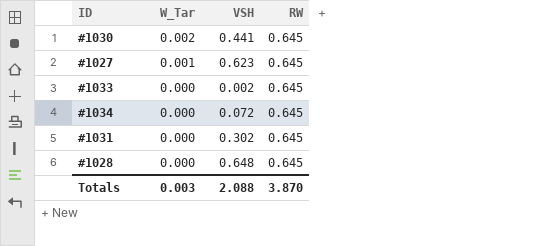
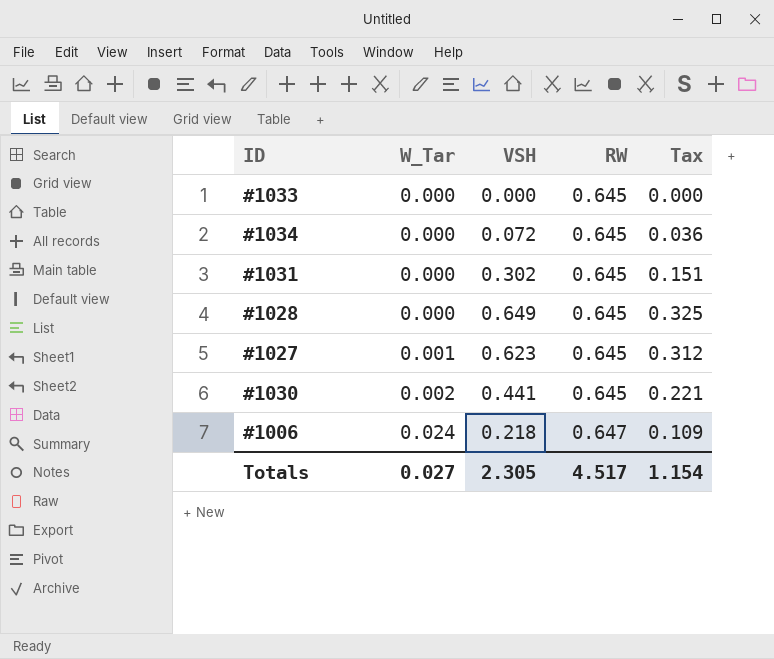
row order: W_Tar descending -> W_Tar ascending
column Tax | formula: none -> [VSH] * 0.5
#1033 | VSH: 0.002 -> 0.000
#1028 | VSH: 0.648 -> 0.649
row #1006: none -> 0.024 | 0.218 | 0.647 | 0.109
Totals | W_Tar: 0.003 -> 0.027
Totals | VSH: 2.088 -> 2.305
Totals | RW: 3.870 -> 4.517

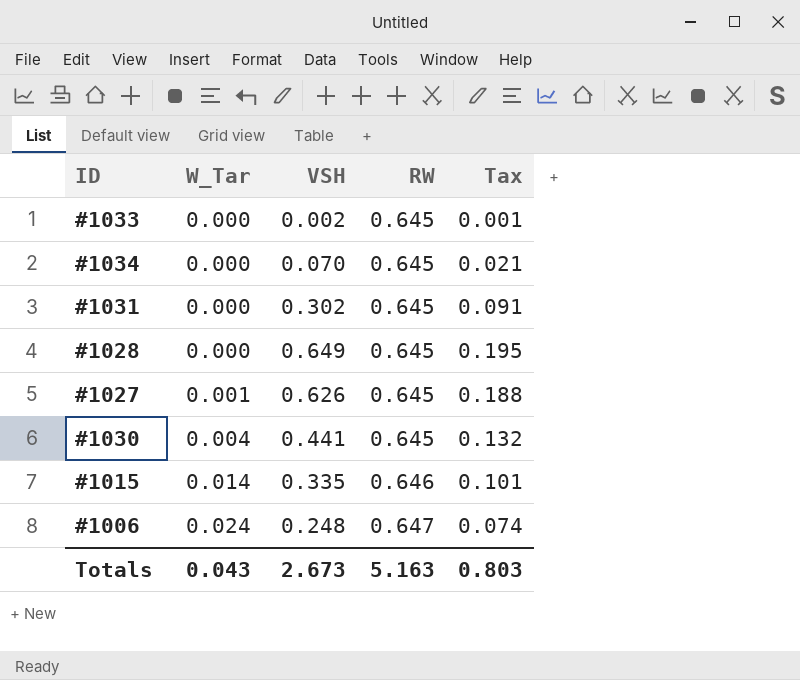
column Tax | formula: [VSH] * 0.5 -> [VSH] * 0.3
#1033 | VSH: 0.000 -> 0.002
#1034 | VSH: 0.072 -> 0.070
#1027 | VSH: 0.623 -> 0.626
#1030 | W_Tar: 0.002 -> 0.004
row #1015: none -> 0.014 | 0.335 | 0.646 | 0.101
#1006 | VSH: 0.218 -> 0.248
Totals | W_Tar: 0.027 -> 0.043
Totals | VSH: 2.305 -> 2.673
Totals | RW: 4.517 -> 5.163
Totals | Tax: 1.154 -> 0.803

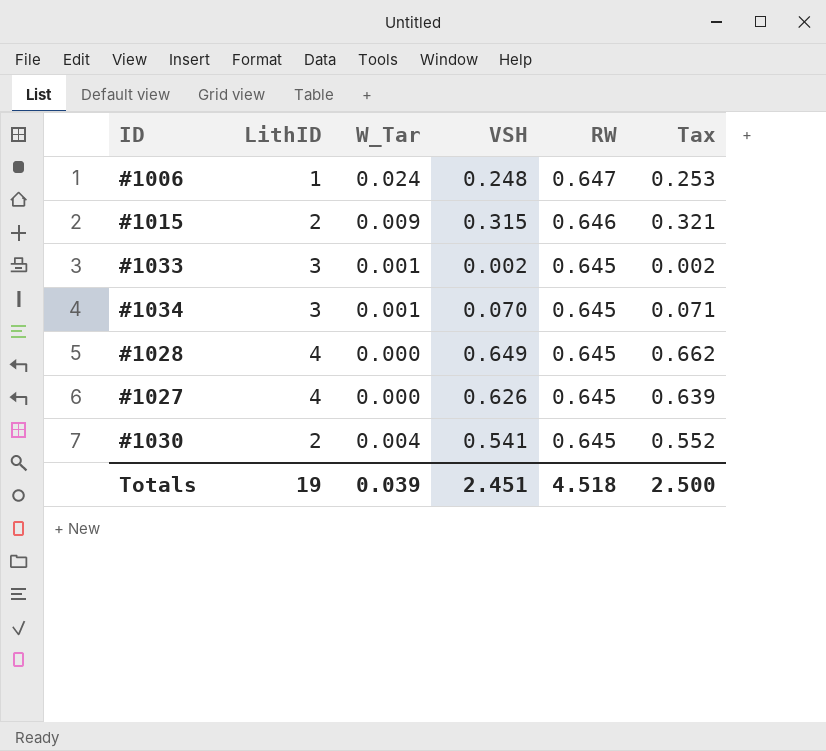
row order: W_Tar ascending -> RW descending
column LithID | position: none -> 2
column Tax | formula: [VSH] * 0.3 -> [VSH] * 1.02
row #1031: 0.000 | 0.302 | 0.645 | 0.091 -> none
#1015 | W_Tar: 0.014 -> 0.009
#1015 | VSH: 0.335 -> 0.315
#1033 | W_Tar: 0.000 -> 0.001
#1034 | W_Tar: 0.000 -> 0.001
#1027 | W_Tar: 0.001 -> 0.000
#1030 | VSH: 0.441 -> 0.541
Totals | W_Tar: 0.043 -> 0.039
Totals | VSH: 2.673 -> 2.451
Totals | RW: 5.163 -> 4.518
Totals | Tax: 0.803 -> 2.500

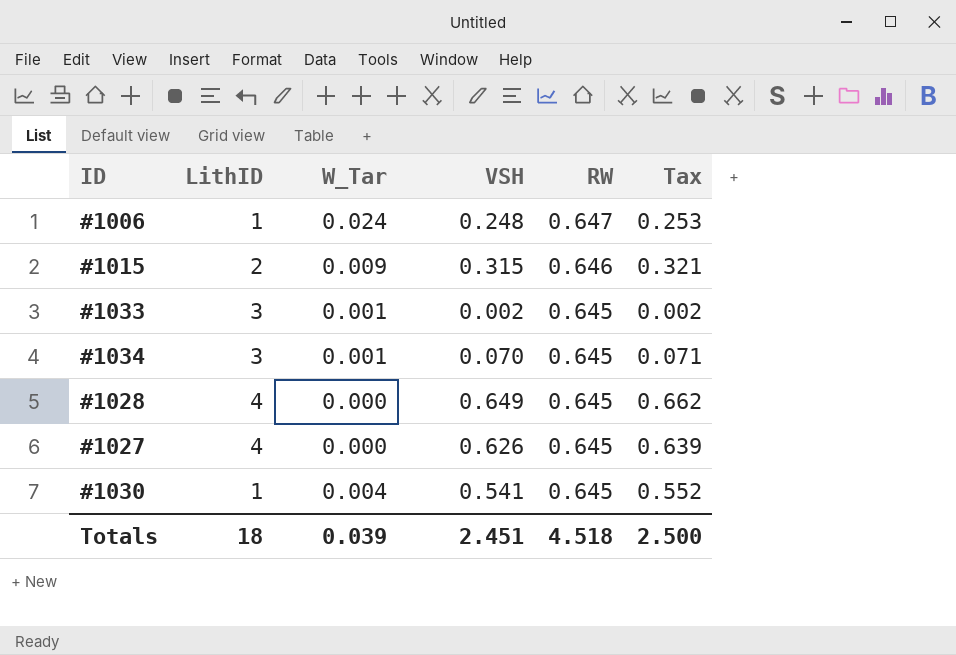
#1030 | LithID: 2 -> 1
Totals | LithID: 19 -> 18

